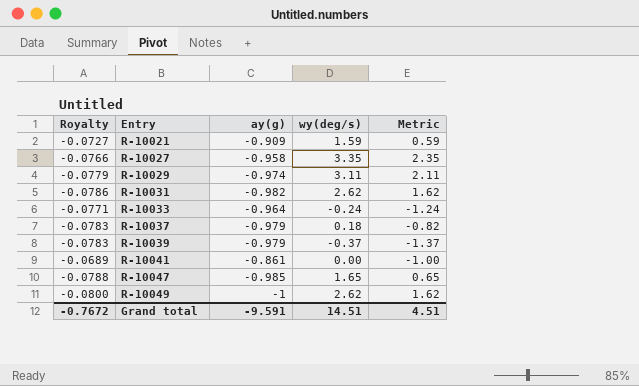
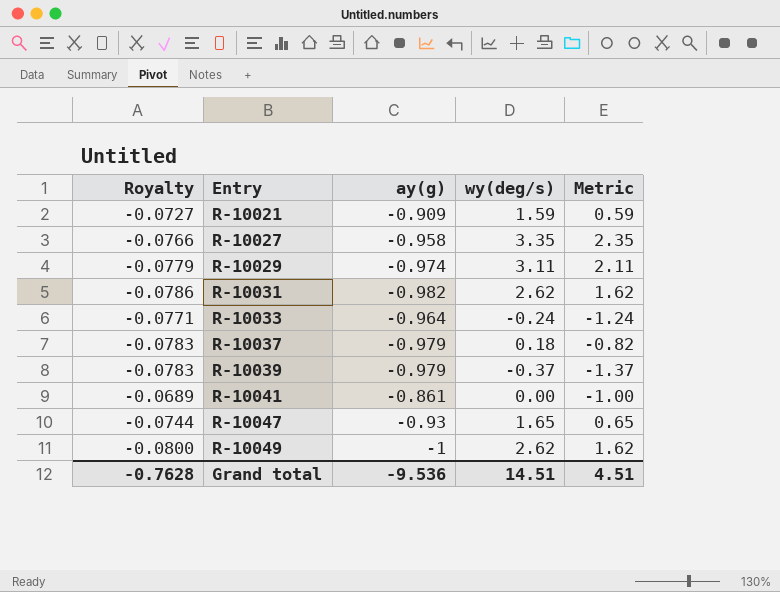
R-10047 | Royalty: -0.0788 -> -0.0744
R-10047 | ay(g): -0.985 -> -0.93
Grand total | Royalty: -0.7672 -> -0.7628
Grand total | ay(g): -9.591 -> -9.536

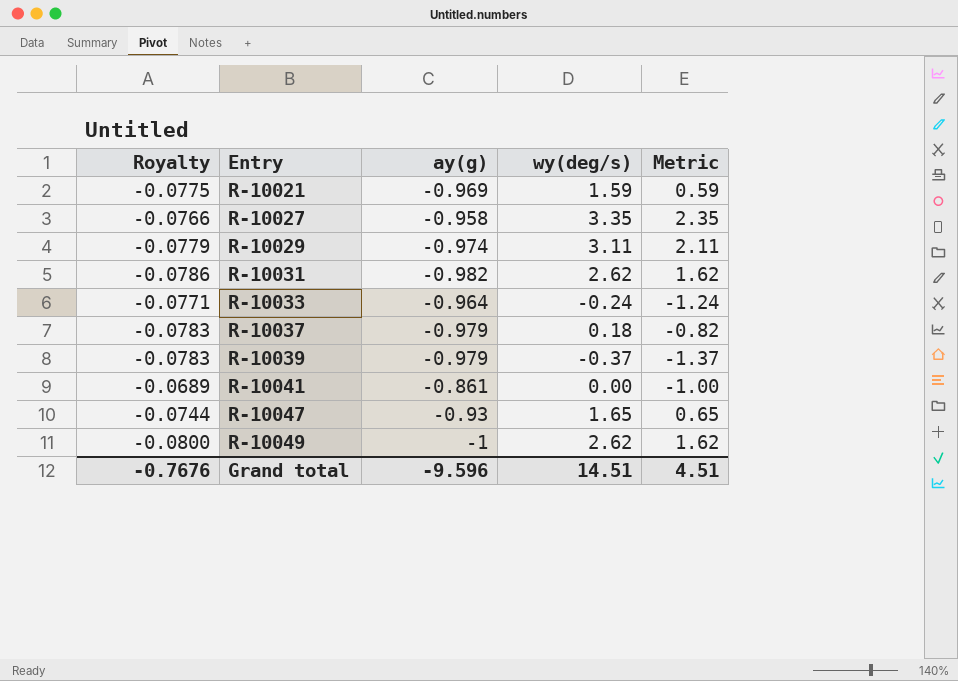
R-10021 | Royalty: -0.0727 -> -0.0775
R-10021 | ay(g): -0.909 -> -0.969
Grand total | Royalty: -0.7628 -> -0.7676
Grand total | ay(g): -9.536 -> -9.596

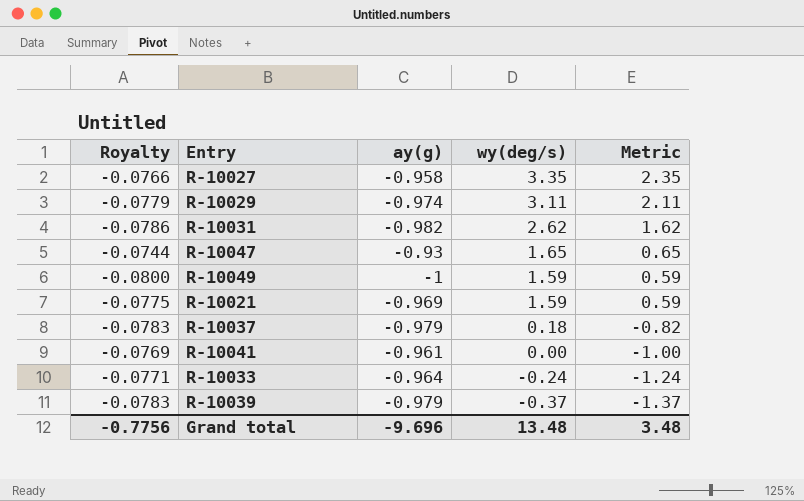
row order: Entry ascending -> wy(deg/s) descending
R-10049 | wy(deg/s): 2.62 -> 1.59
R-10049 | Metric: 1.62 -> 0.59
R-10041 | Royalty: -0.0689 -> -0.0769
R-10041 | ay(g): -0.861 -> -0.961
Grand total | Royalty: -0.7676 -> -0.7756
Grand total | ay(g): -9.596 -> -9.696
Grand total | wy(deg/s): 14.51 -> 13.48
Grand total | Metric: 4.51 -> 3.48

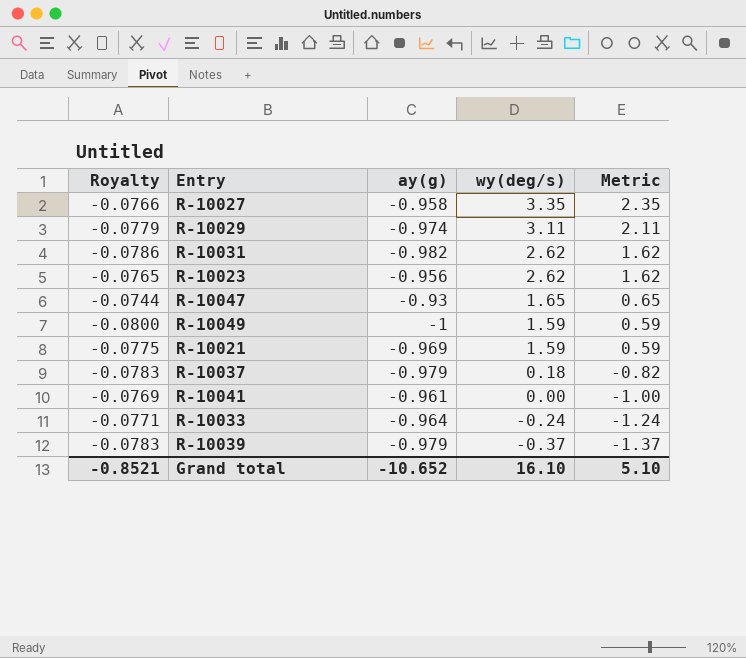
row R-10023: none -> -0.0765 | -0.956 | 2.62 | 1.62
Grand total | Royalty: -0.7756 -> -0.8521
Grand total | ay(g): -9.696 -> -10.652
Grand total | wy(deg/s): 13.48 -> 16.10
Grand total | Metric: 3.48 -> 5.10

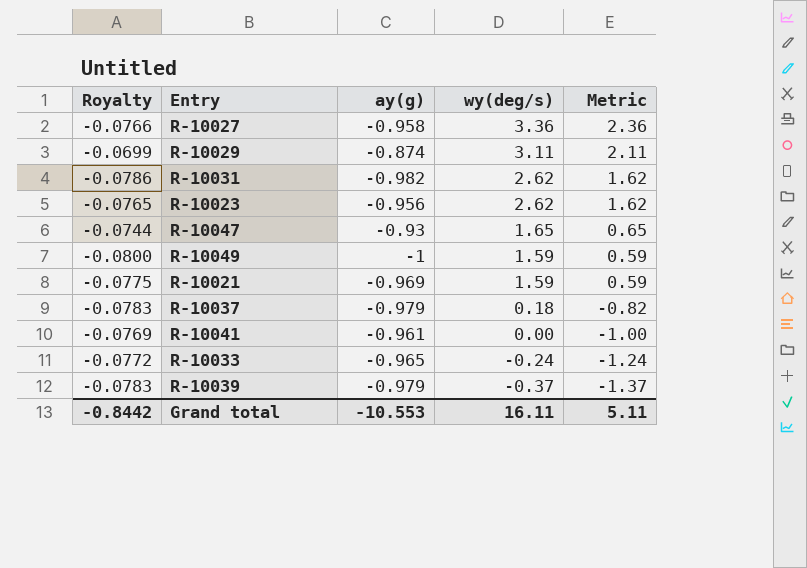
R-10027 | wy(deg/s): 3.35 -> 3.36
R-10027 | Metric: 2.35 -> 2.36
R-10029 | Royalty: -0.0779 -> -0.0699
R-10029 | ay(g): -0.974 -> -0.874
R-10033 | Royalty: -0.0771 -> -0.0772
R-10033 | ay(g): -0.964 -> -0.965
Grand total | Royalty: -0.8521 -> -0.8442
Grand total | ay(g): -10.652 -> -10.553
Grand total | wy(deg/s): 16.10 -> 16.11
Grand total | Metric: 5.10 -> 5.11

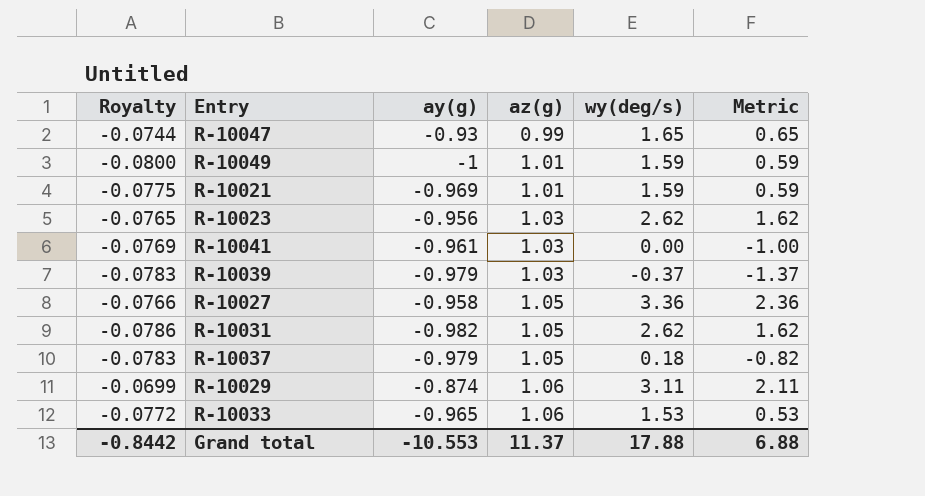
row order: wy(deg/s) descending -> az(g) ascending
column az(g) | position: none -> 4
R-10033 | wy(deg/s): -0.24 -> 1.53
R-10033 | Metric: -1.24 -> 0.53
Grand total | wy(deg/s): 16.11 -> 17.88
Grand total | Metric: 5.11 -> 6.88

